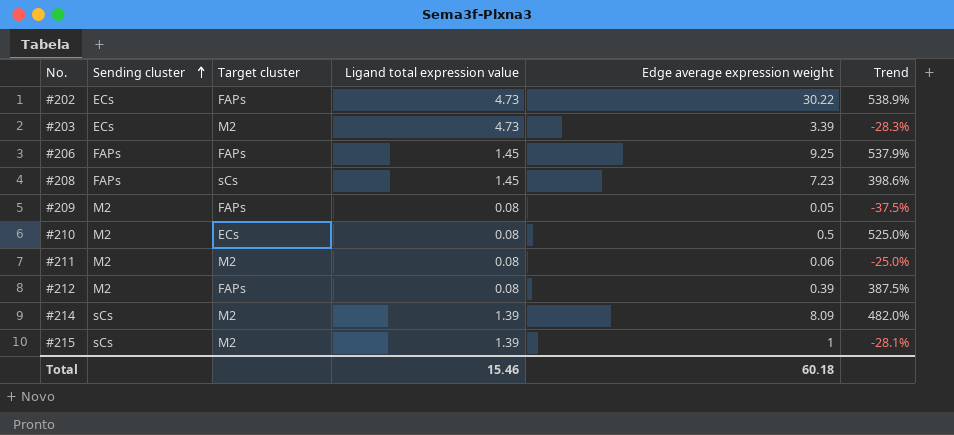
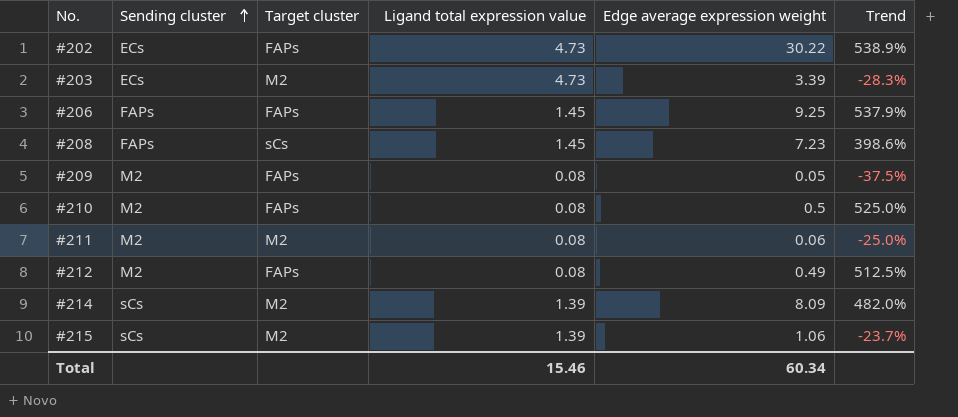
#210 | Target cluster: ECs -> FAPs
#212 | Edge average expression weight: 0.39 -> 0.49
#212 | Trend: 387.5% -> 512.5%
#215 | Edge average expression weight: 1 -> 1.06
#215 | Trend: -28.1% -> -23.7%
Total | Edge average expression weight: 60.18 -> 60.34

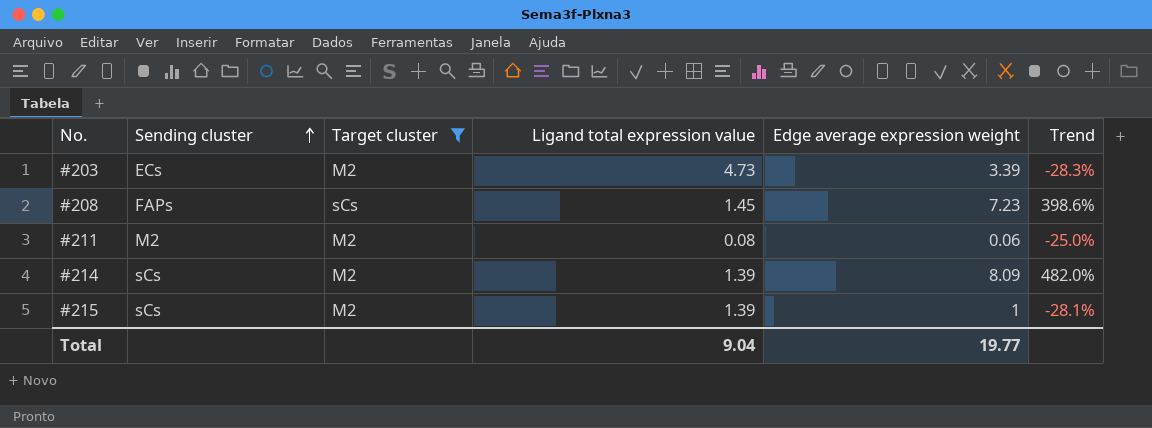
filter: none -> Target cluster != FAPs
#215 | Edge average expression weight: 1.06 -> 1
#215 | Trend: -23.7% -> -28.1%
Total | Ligand total expression value: 15.46 -> 9.04
Total | Edge average expression weight: 60.34 -> 19.77

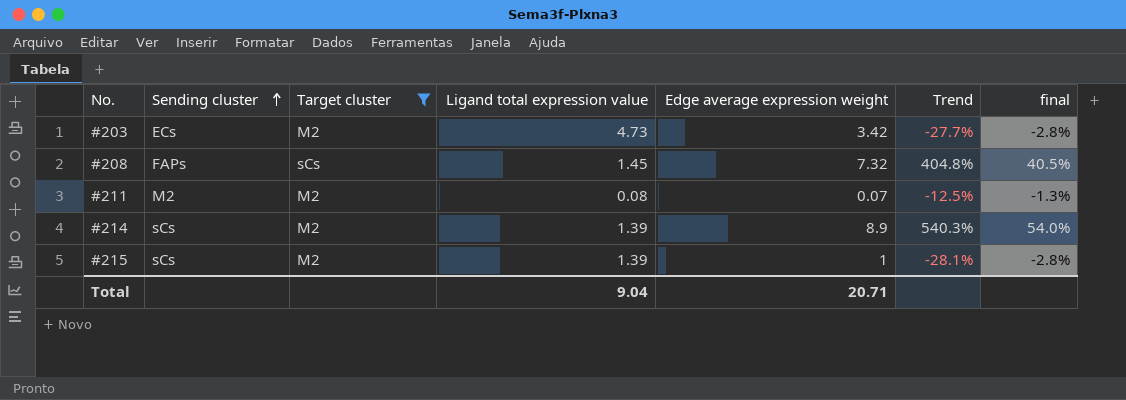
column final | formula: none -> [Trend] * 0.1
#203 | Edge average expression weight: 3.39 -> 3.42
#203 | Trend: -28.3% -> -27.7%
#208 | Edge average expression weight: 7.23 -> 7.32
#208 | Trend: 398.6% -> 404.8%
#211 | Edge average expression weight: 0.06 -> 0.07
#211 | Trend: -25.0% -> -12.5%
#214 | Edge average expression weight: 8.09 -> 8.9
#214 | Trend: 482.0% -> 540.3%
Total | Edge average expression weight: 19.77 -> 20.71

